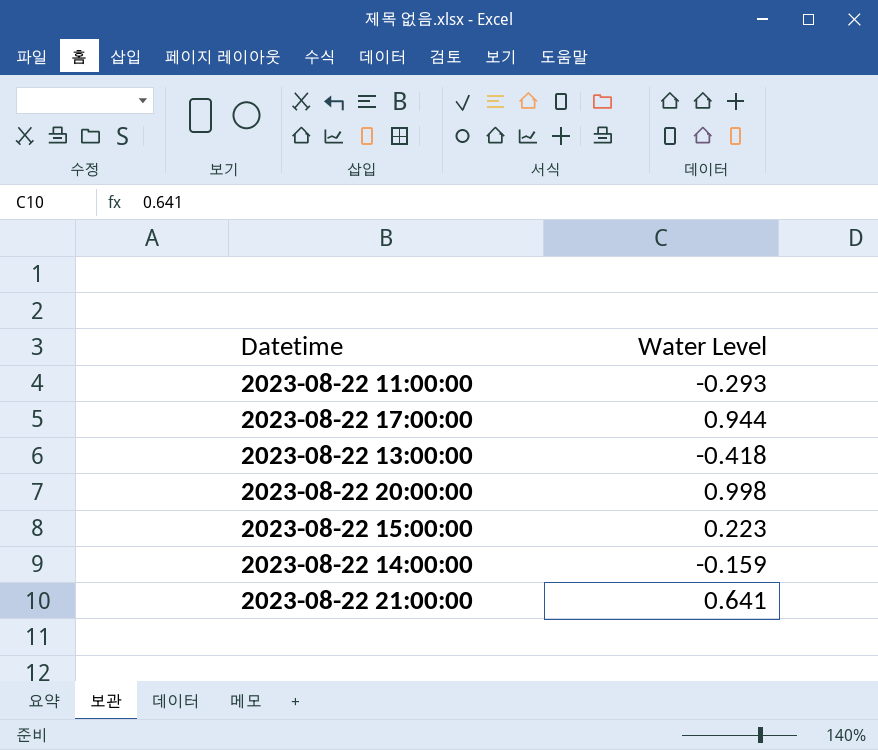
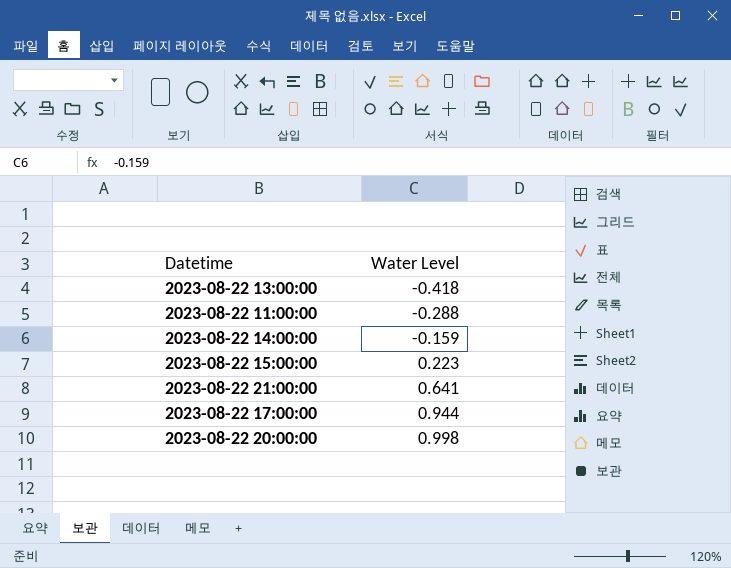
row order: none -> Water Level ascending
2023-08-22 11:00:00 | Water Level: -0.293 -> -0.288

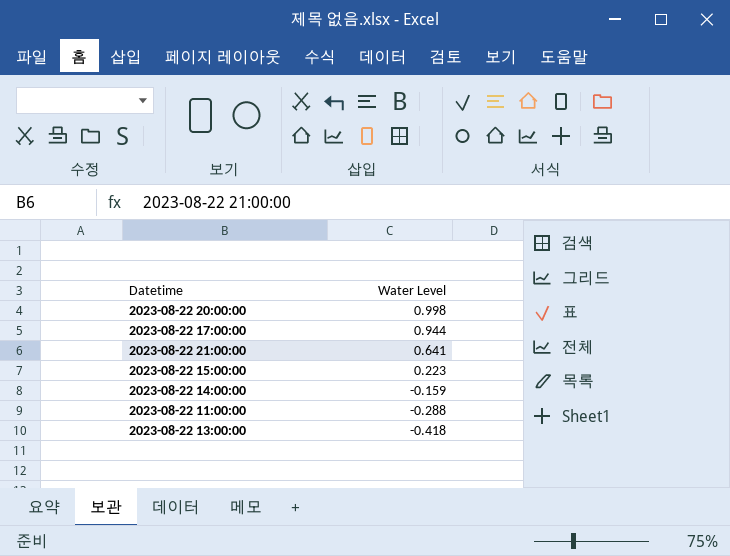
row order: Water Level ascending -> Water Level descending

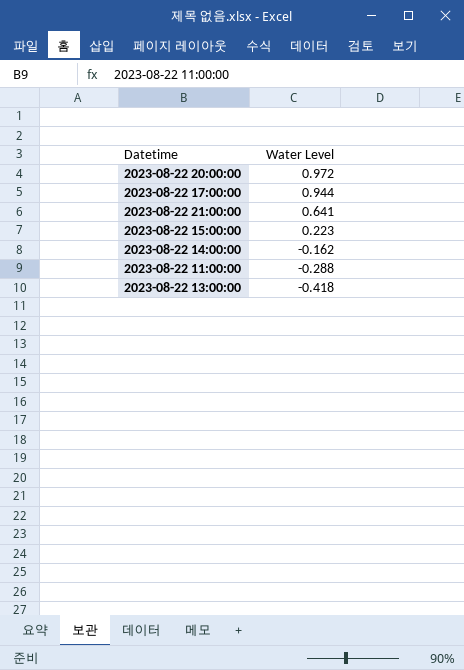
2023-08-22 20:00:00 | Water Level: 0.998 -> 0.972
2023-08-22 14:00:00 | Water Level: -0.159 -> -0.162

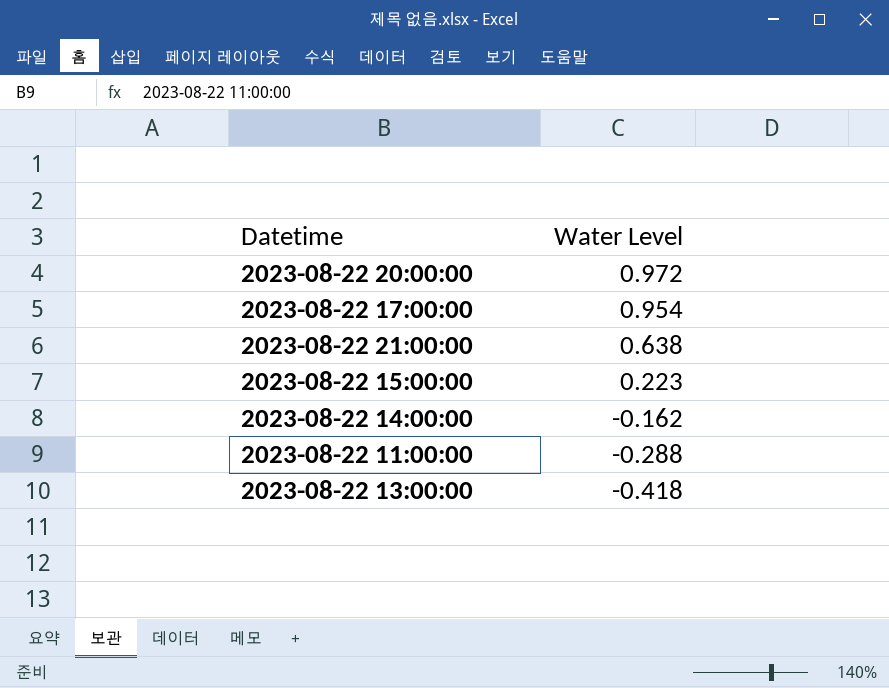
2023-08-22 17:00:00 | Water Level: 0.944 -> 0.954
2023-08-22 21:00:00 | Water Level: 0.641 -> 0.638

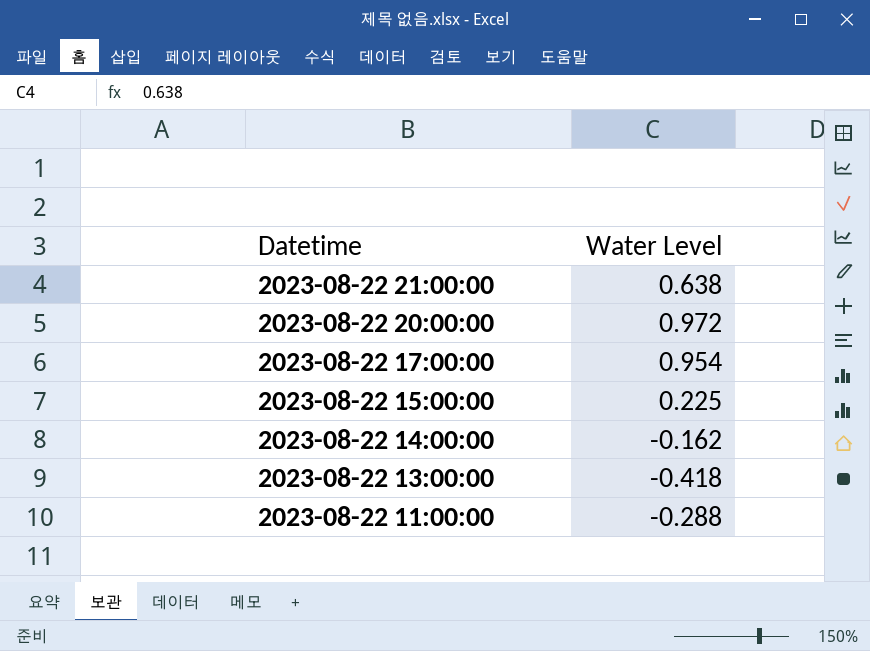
row order: Water Level descending -> Datetime descending
2023-08-22 15:00:00 | Water Level: 0.223 -> 0.225

